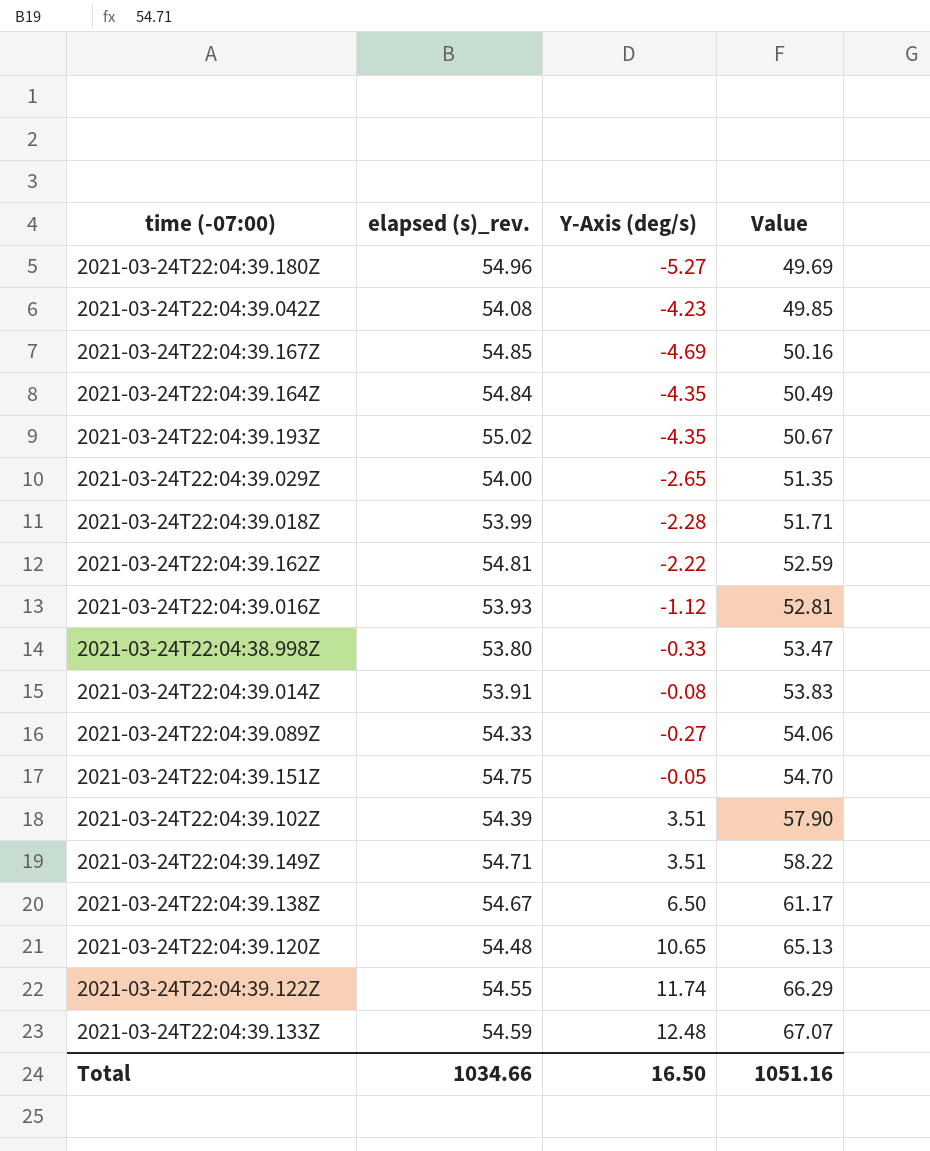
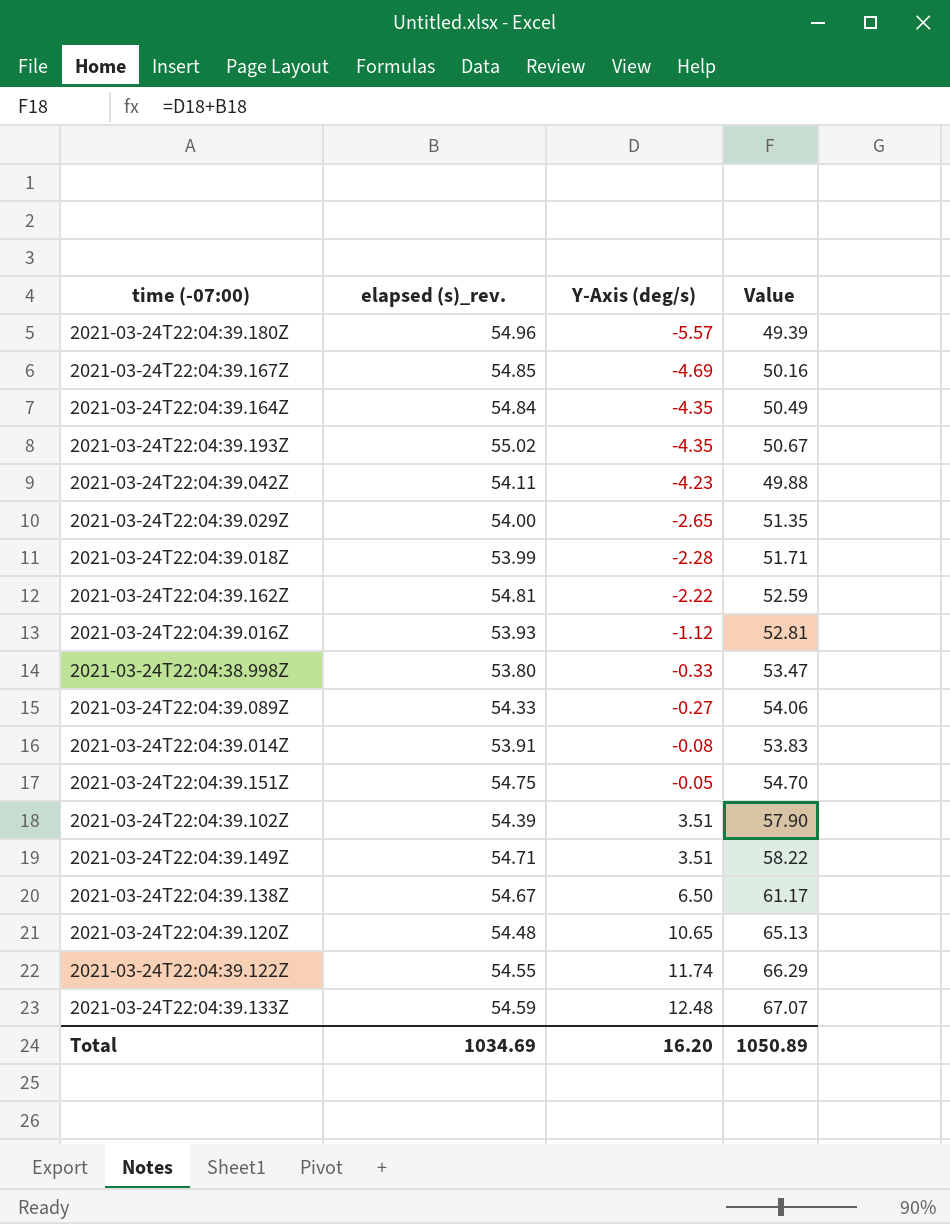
row order: Value ascending -> Y-Axis (deg/s) ascending
2021-03-24T22:04:39.180Z | Y-Axis (deg/s): -5.27 -> -5.57
2021-03-24T22:04:39.180Z | Value: 49.69 -> 49.39
2021-03-24T22:04:39.042Z | elapsed (s)_rev.: 54.08 -> 54.11
2021-03-24T22:04:39.042Z | Value: 49.85 -> 49.88
Total | elapsed (s)_rev.: 1034.66 -> 1034.69
Total | Y-Axis (deg/s): 16.50 -> 16.20
Total | Value: 1051.16 -> 1050.89

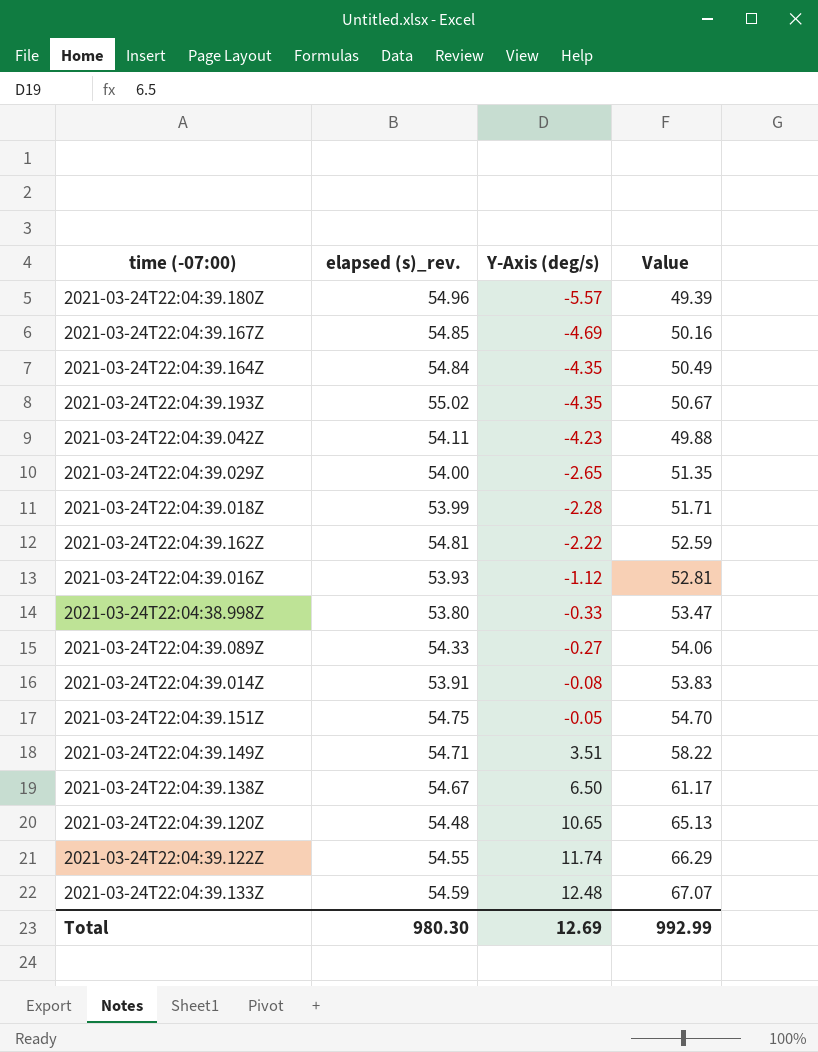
row 2021-03-24T22:04:39.102Z: 54.39 | 3.51 | 57.90 -> none
Total | elapsed (s)_rev.: 1034.69 -> 980.30
Total | Y-Axis (deg/s): 16.20 -> 12.69
Total | Value: 1050.89 -> 992.99

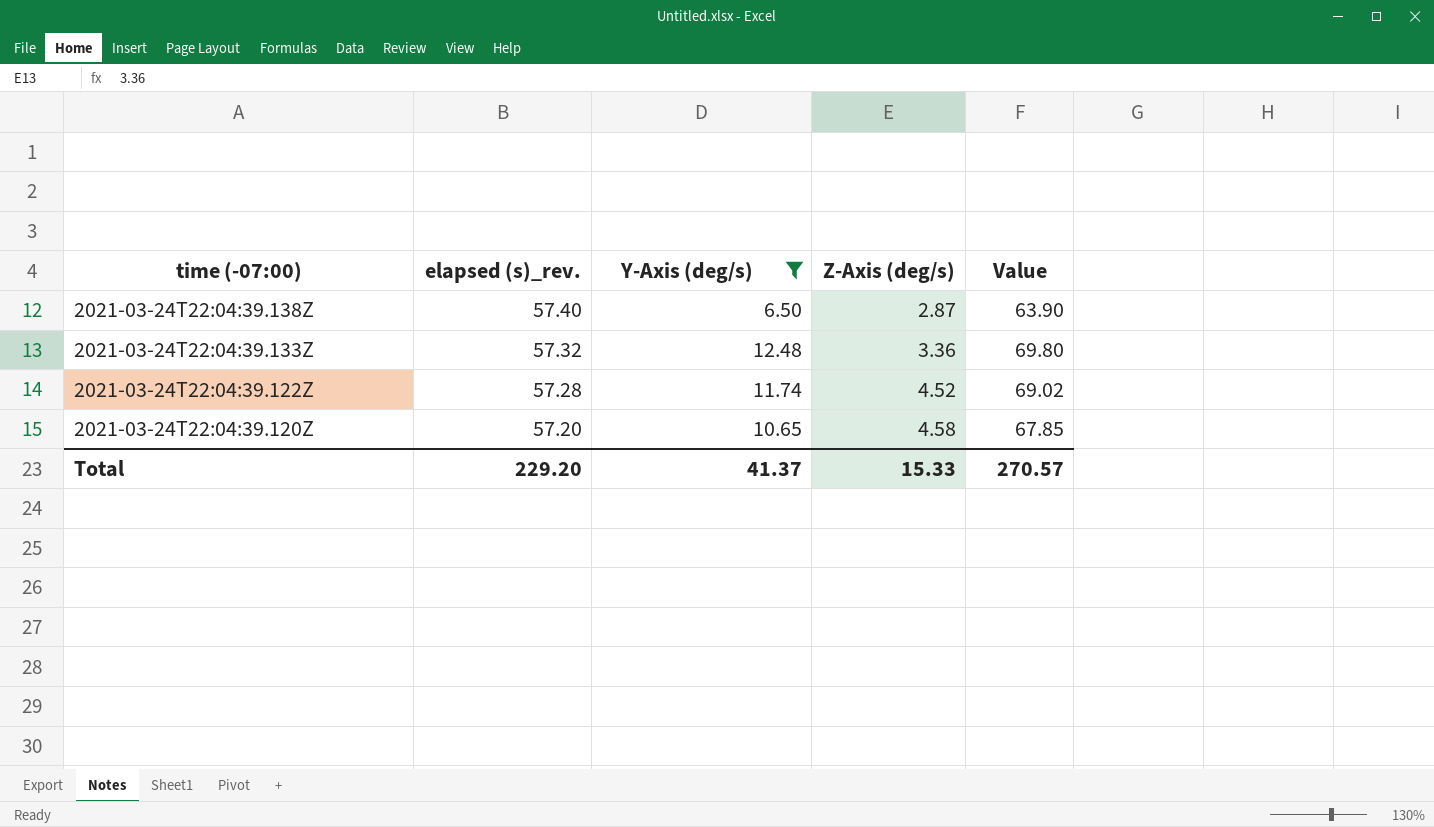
filter: none -> Y-Axis (deg/s) >= 6.50
row order: Y-Axis (deg/s) ascending -> time (-07:00) descending
column Z-Axis (deg/s) | position: none -> 4
2021-03-24T22:04:39.138Z | elapsed (s)_rev.: 54.67 -> 57.40
2021-03-24T22:04:39.138Z | Value: 61.17 -> 63.90
2021-03-24T22:04:39.133Z | elapsed (s)_rev.: 54.59 -> 57.32
2021-03-24T22:04:39.133Z | Value: 67.07 -> 69.80
2021-03-24T22:04:39.122Z | elapsed (s)_rev.: 54.55 -> 57.28
2021-03-24T22:04:39.122Z | Value: 66.29 -> 69.02
2021-03-24T22:04:39.120Z | elapsed (s)_rev.: 54.48 -> 57.20
2021-03-24T22:04:39.120Z | Value: 65.13 -> 67.85
Total | elapsed (s)_rev.: 980.30 -> 229.20
Total | Y-Axis (deg/s): 12.69 -> 41.37
Total | Value: 992.99 -> 270.57

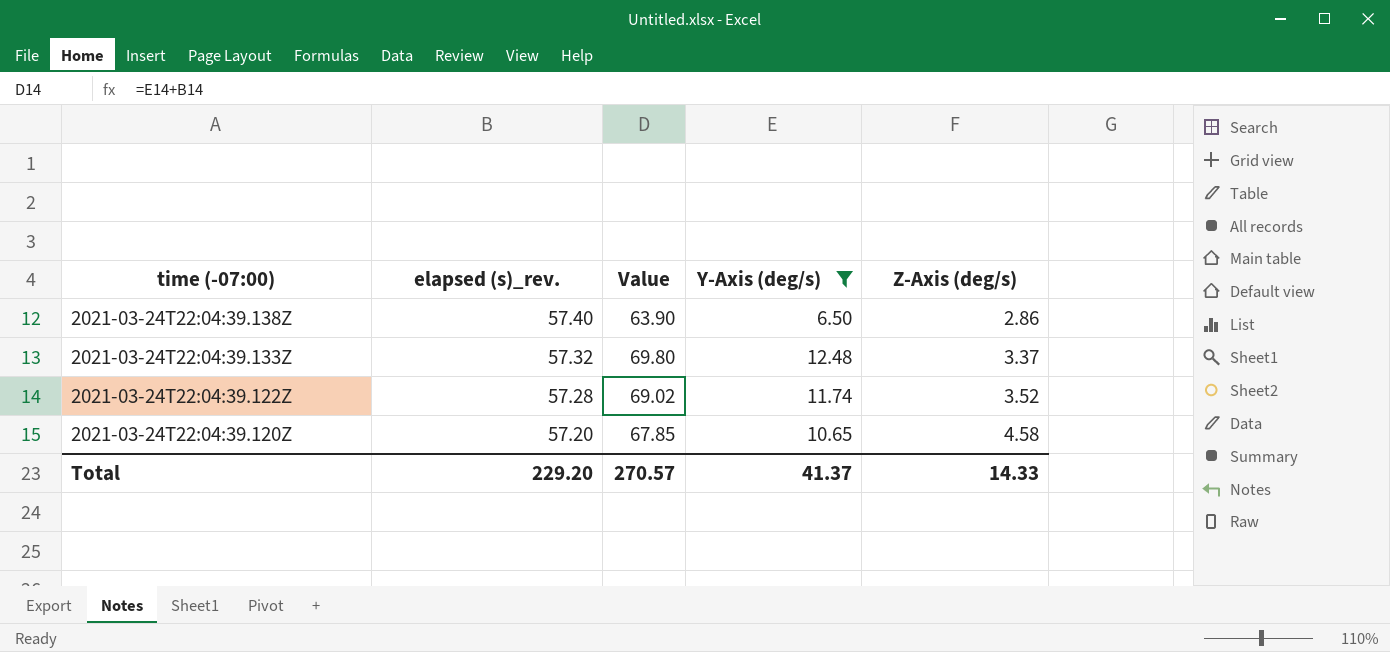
column Value | position: 5 -> 3
2021-03-24T22:04:39.138Z | Z-Axis (deg/s): 2.87 -> 2.86
2021-03-24T22:04:39.133Z | Z-Axis (deg/s): 3.36 -> 3.37
2021-03-24T22:04:39.122Z | Z-Axis (deg/s): 4.52 -> 3.52
Total | Z-Axis (deg/s): 15.33 -> 14.33

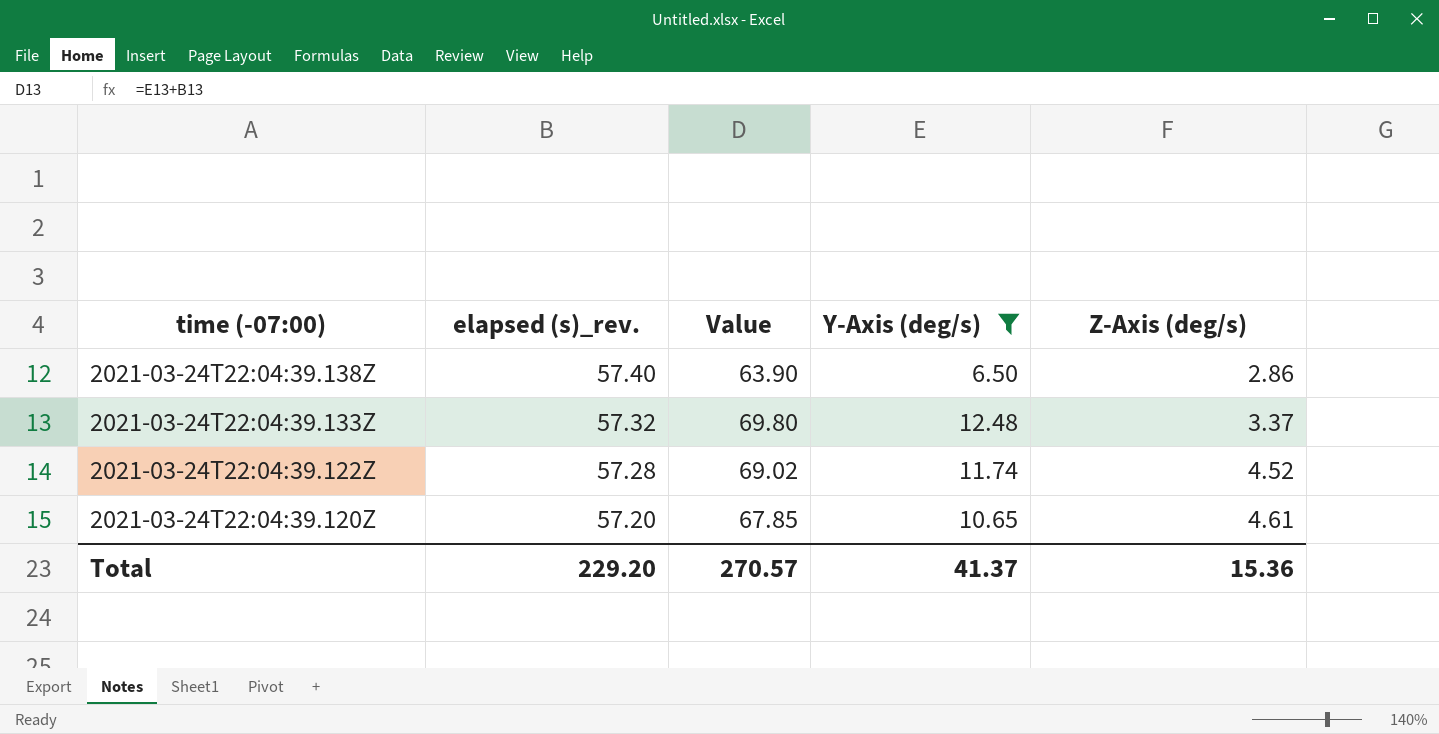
2021-03-24T22:04:39.122Z | Z-Axis (deg/s): 3.52 -> 4.52
2021-03-24T22:04:39.120Z | Z-Axis (deg/s): 4.58 -> 4.61
Total | Z-Axis (deg/s): 14.33 -> 15.36

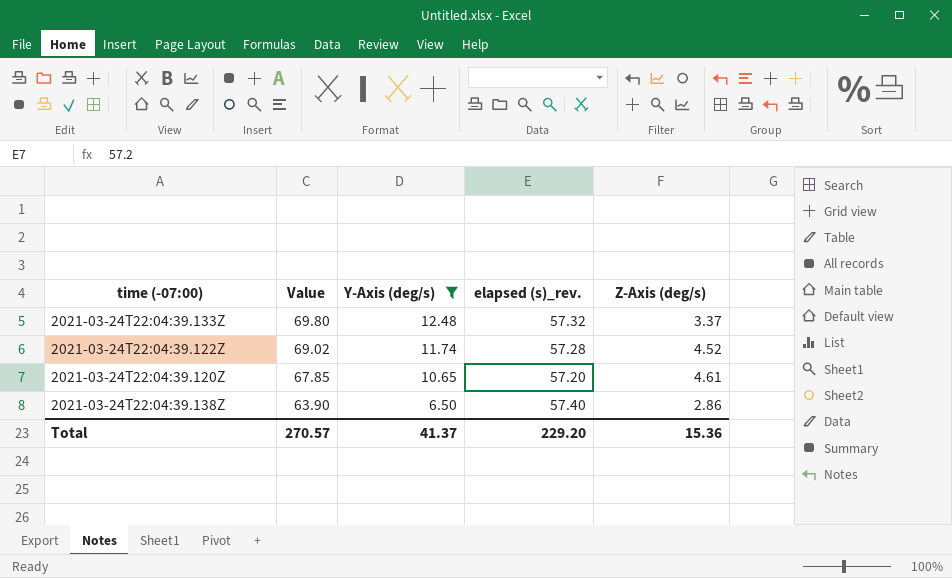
row order: time (-07:00) descending -> Value descending
column elapsed (s)_rev. | position: 2 -> 4

